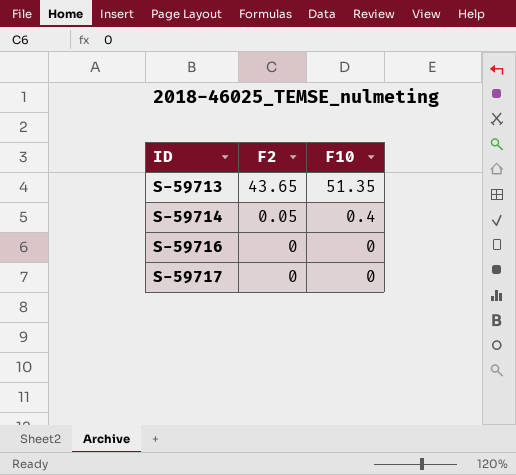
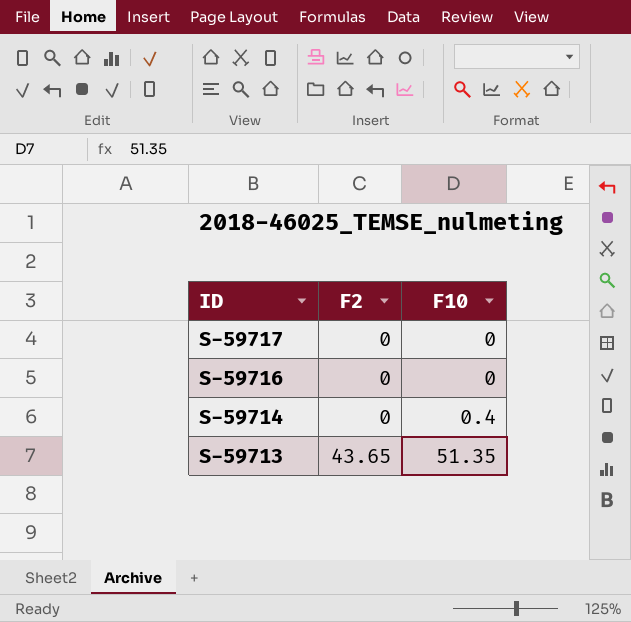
row order: ID ascending -> ID descending
S-59714 | F2: 0.05 -> 0

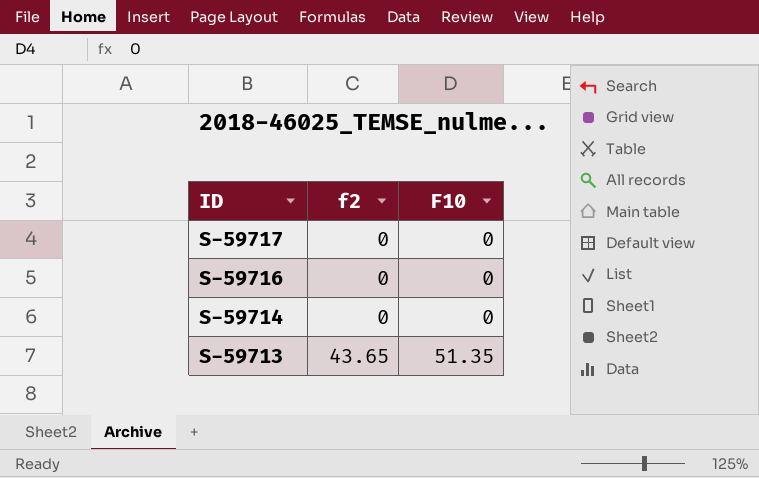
column name: F2 -> f2
S-59714 | F10: 0.4 -> 0

